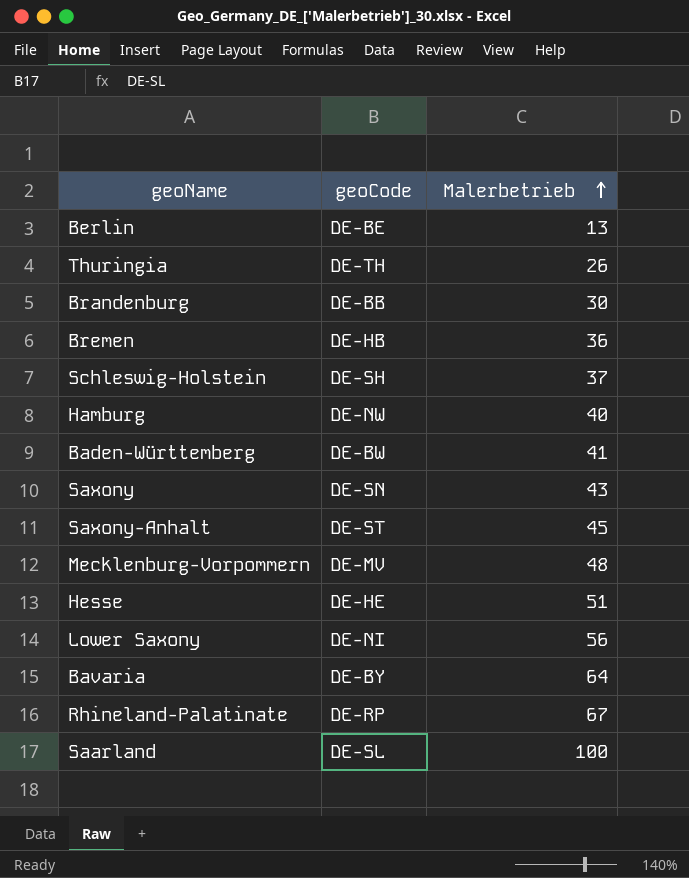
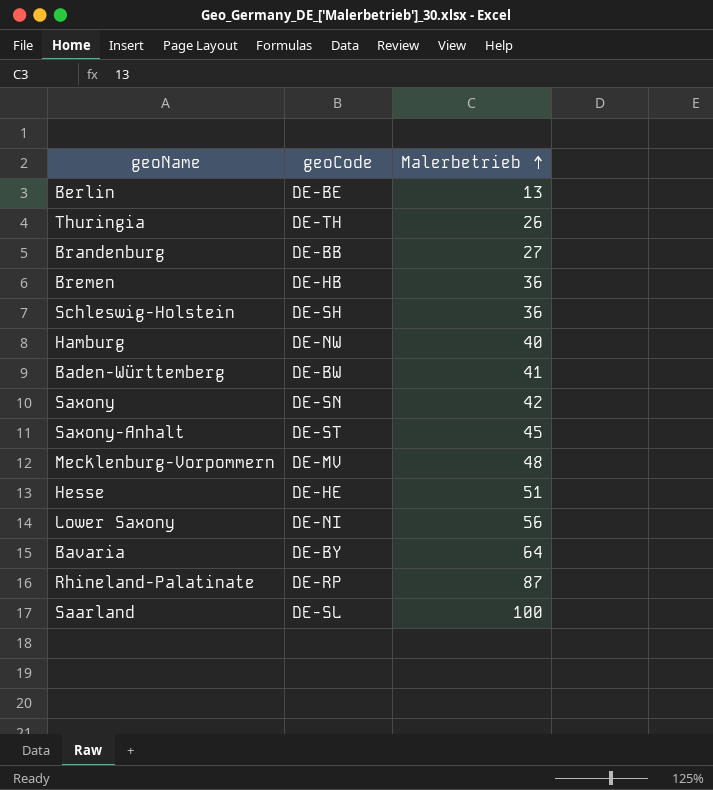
Brandenburg | Malerbetrieb: 30 -> 27
Schleswig-Holstein | Malerbetrieb: 37 -> 36
Saxony | Malerbetrieb: 43 -> 42
Rhineland-Palatinate | Malerbetrieb: 67 -> 87

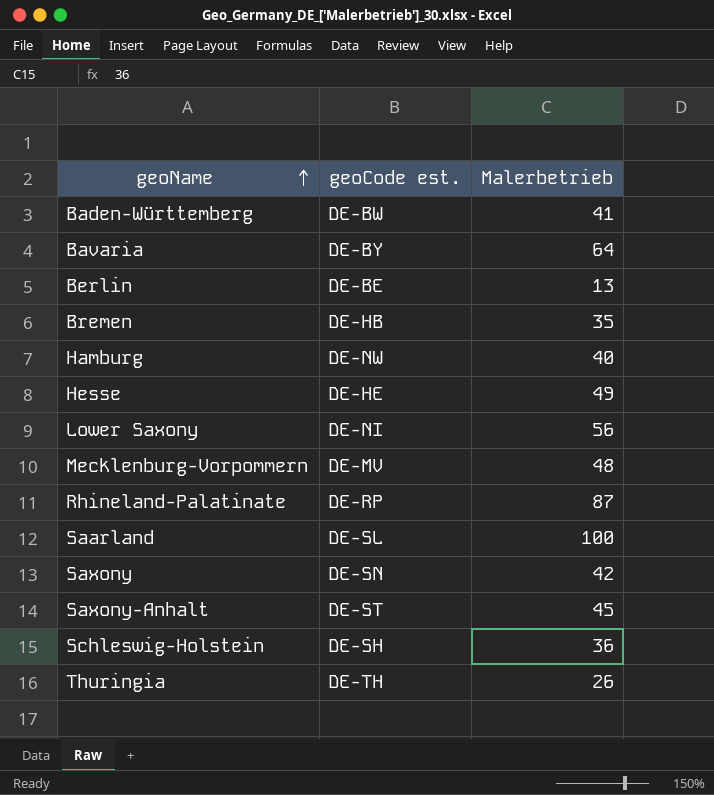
row order: Malerbetrieb ascending -> geoName ascending
column name: geoCode -> geoCode est.
row Brandenburg: DE-BB | 27 -> none
Bremen | Malerbetrieb: 36 -> 35
Hesse | Malerbetrieb: 51 -> 49

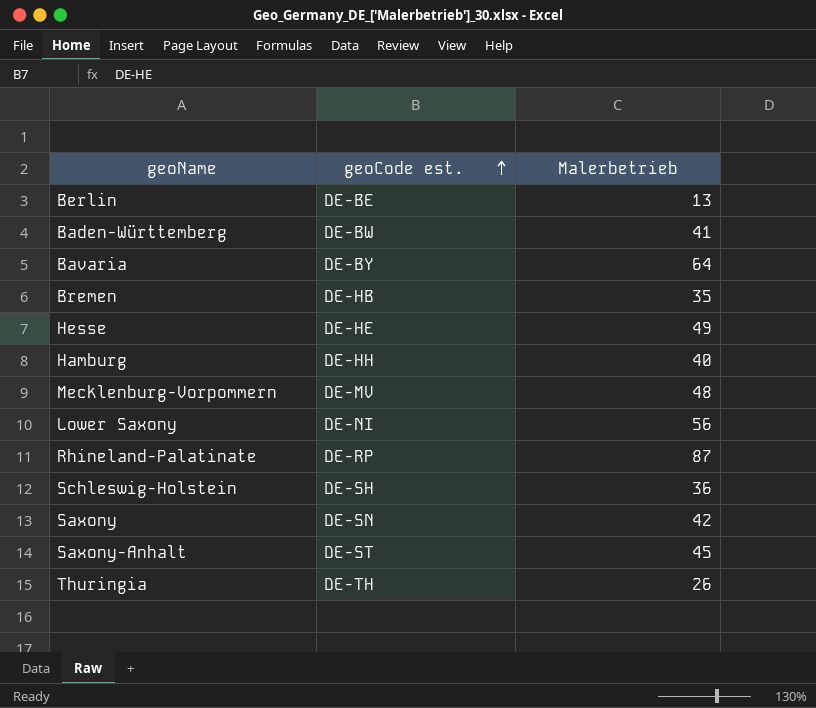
row order: geoName ascending -> geoCode est. ascending
row Saarland: DE-SL | 100 -> none
Hamburg | geoCode est.: DE-NW -> DE-HH

